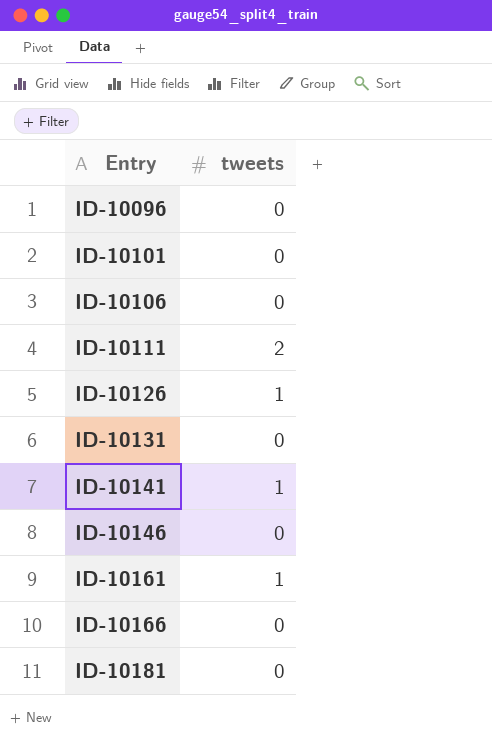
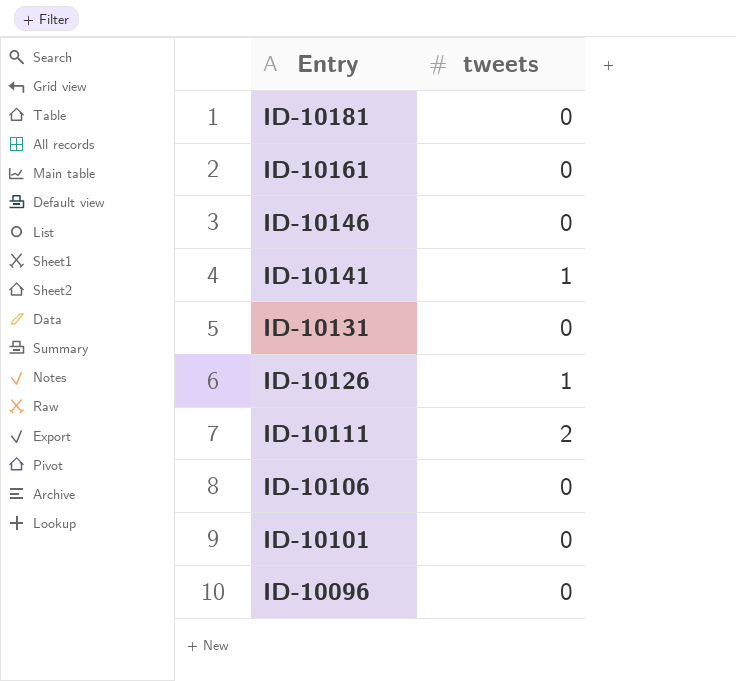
row order: Entry ascending -> Entry descending
row ID-10166: 0 -> none
ID-10161 | tweets: 1 -> 0

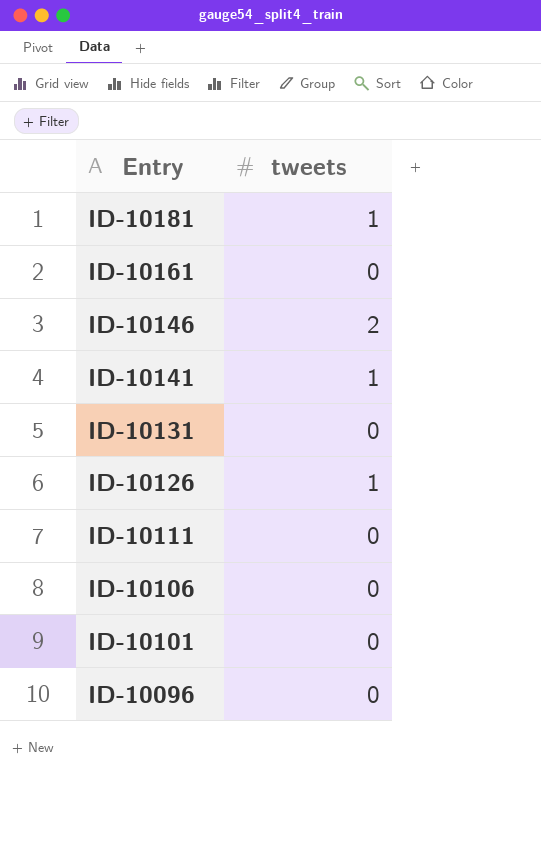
ID-10181 | tweets: 0 -> 1
ID-10146 | tweets: 0 -> 2
ID-10111 | tweets: 2 -> 0

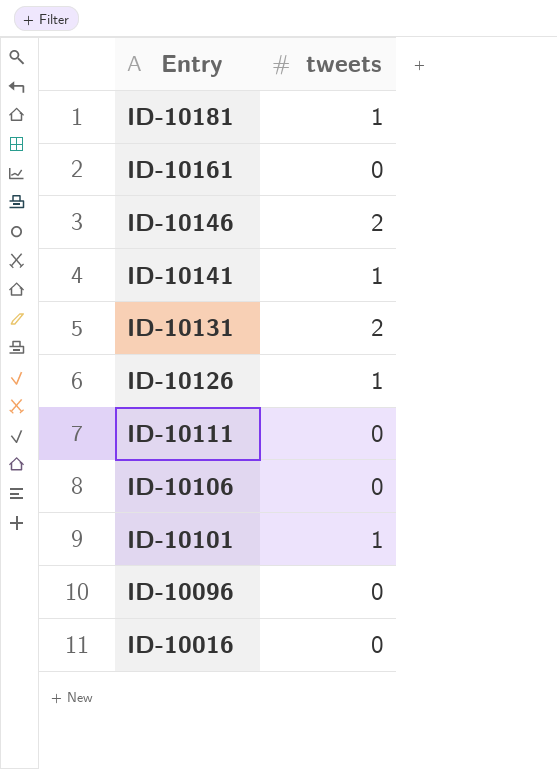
ID-10131 | tweets: 0 -> 2
ID-10101 | tweets: 0 -> 1
row ID-10016: none -> 0

